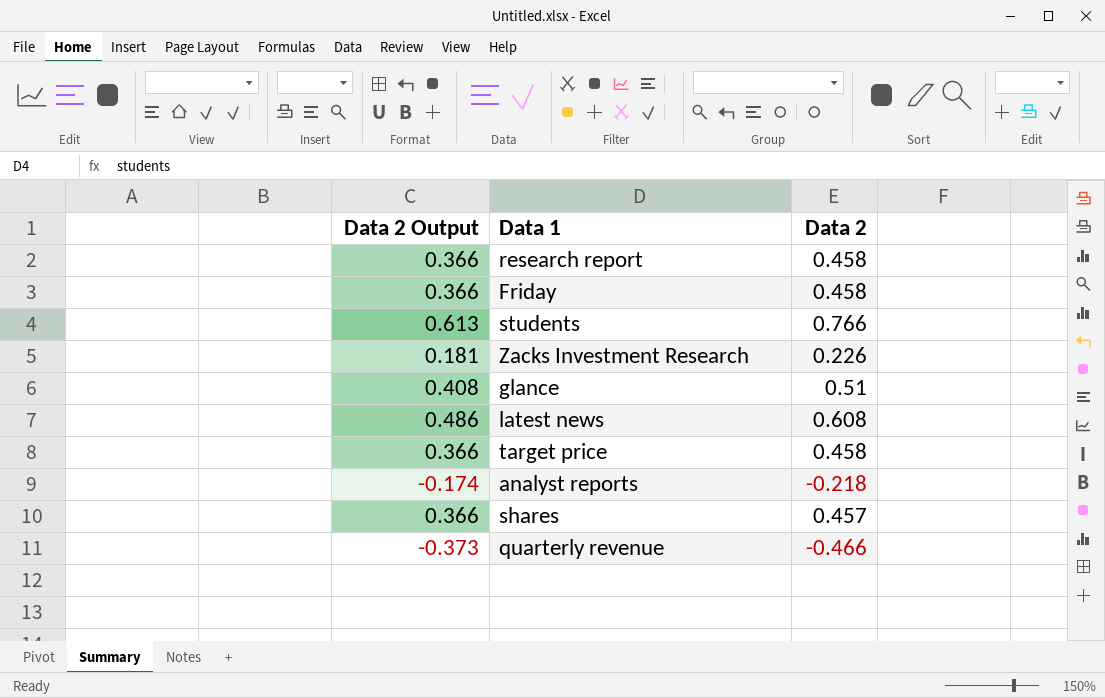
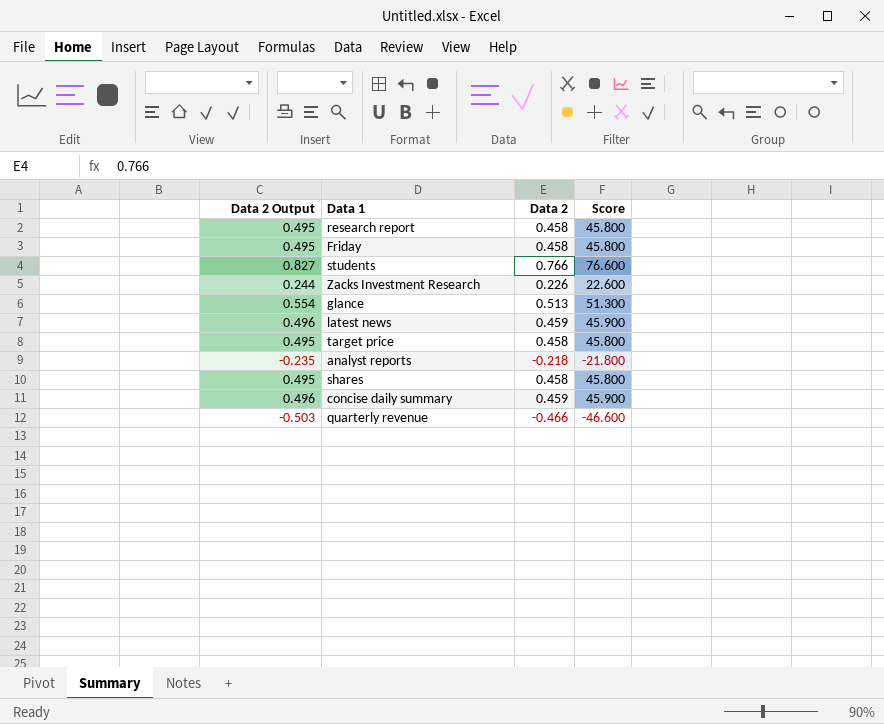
column Data 2 Output | formula: [Data 2] * 0.8 -> [Data 2] * 1.08
column Score | formula: none -> [Data 2] * 100
glance | Data 2: 0.51 -> 0.513
latest news | Data 2: 0.608 -> 0.459
shares | Data 2: 0.457 -> 0.458
row concise daily summary: none -> 0.496 | 0.459 | 45.900

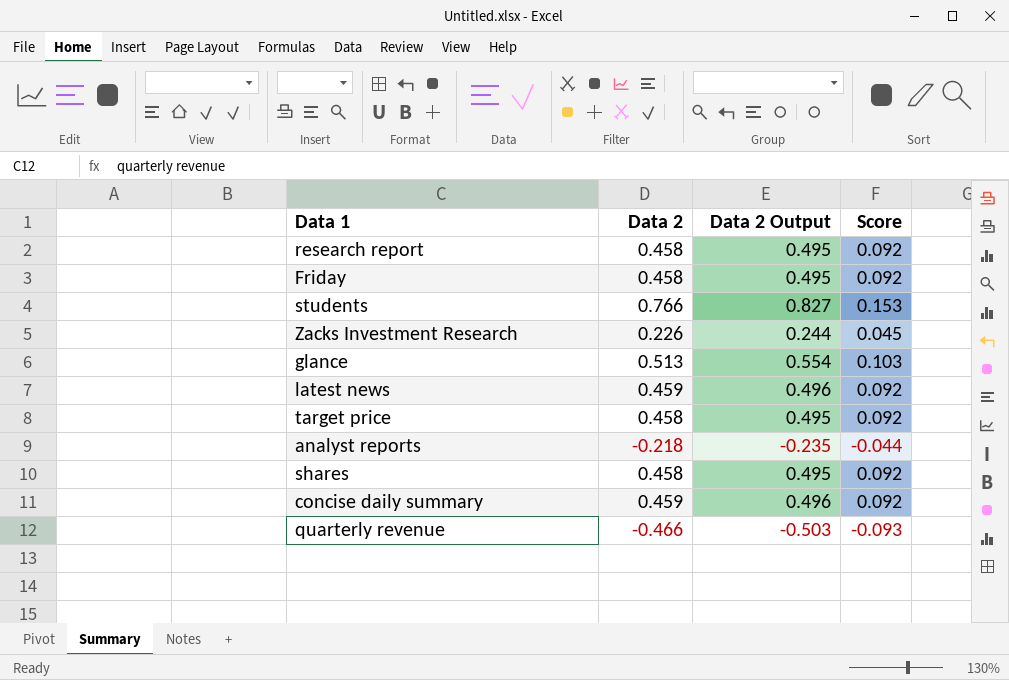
column Data 2 Output | position: 1 -> 3
column Score | formula: [Data 2] * 100 -> [Data 2] * 0.2

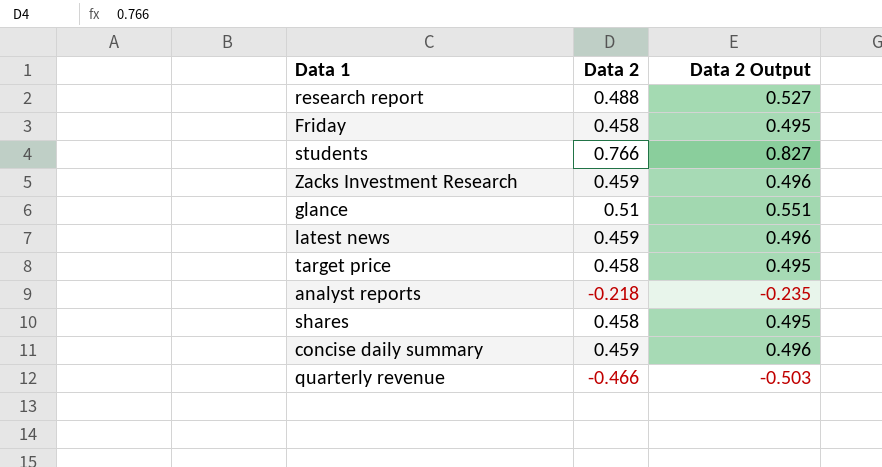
column Score | formula: [Data 2] * 0.2 -> none
research report | Data 2: 0.458 -> 0.488
research report | Data 2 Output: 0.495 -> 0.527
Zacks Investment Research | Data 2: 0.226 -> 0.459
Zacks Investment Research | Data 2 Output: 0.244 -> 0.496
glance | Data 2: 0.513 -> 0.51
glance | Data 2 Output: 0.554 -> 0.551

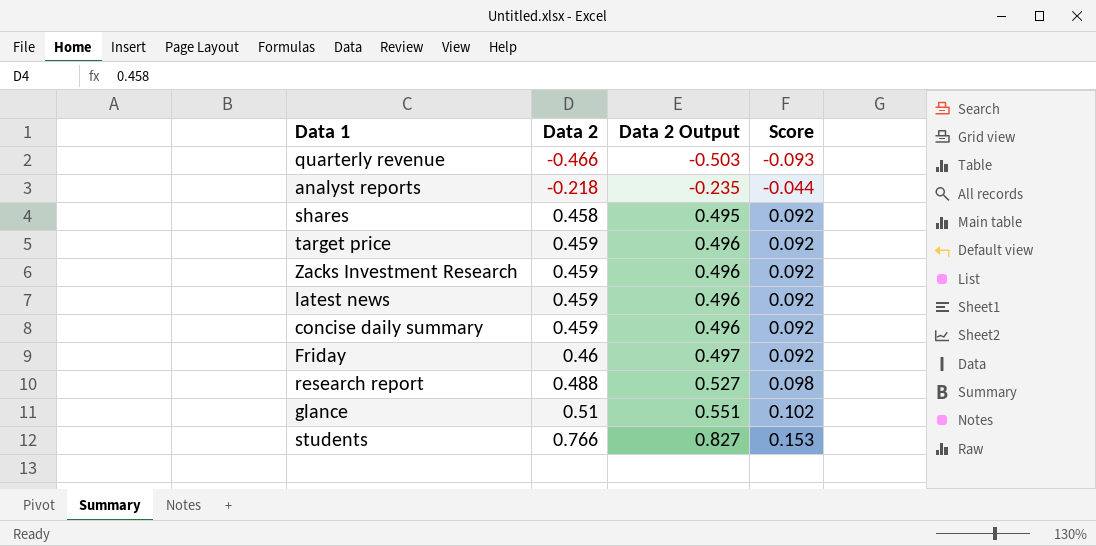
row order: none -> Data 2 ascending
column Score | formula: none -> [Data 2] * 0.2
target price | Data 2: 0.458 -> 0.459
target price | Data 2 Output: 0.495 -> 0.496
Friday | Data 2: 0.458 -> 0.46
Friday | Data 2 Output: 0.495 -> 0.497

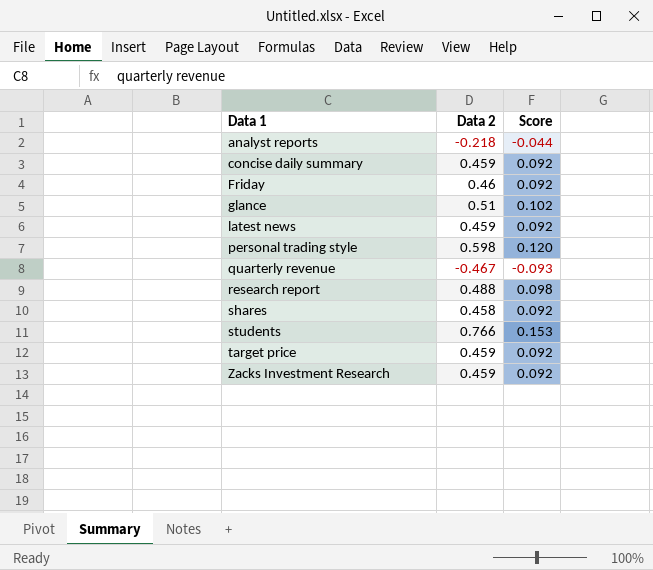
row order: Data 2 ascending -> Data 1 ascending
column Data 2 Output | formula: [Data 2] * 1.08 -> none
row personal trading style: none -> 0.598 | 0.120
quarterly revenue | Data 2: -0.466 -> -0.467

